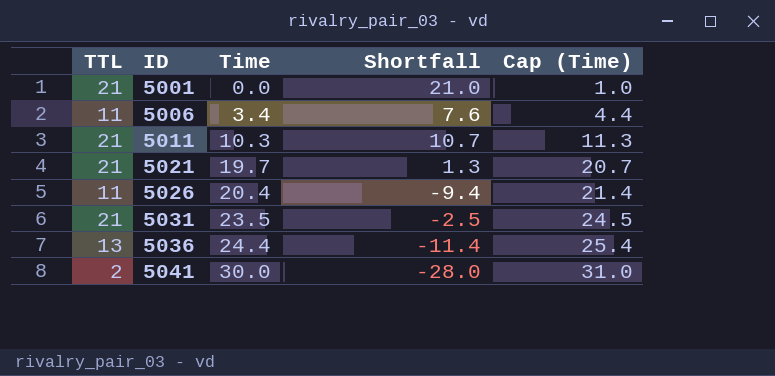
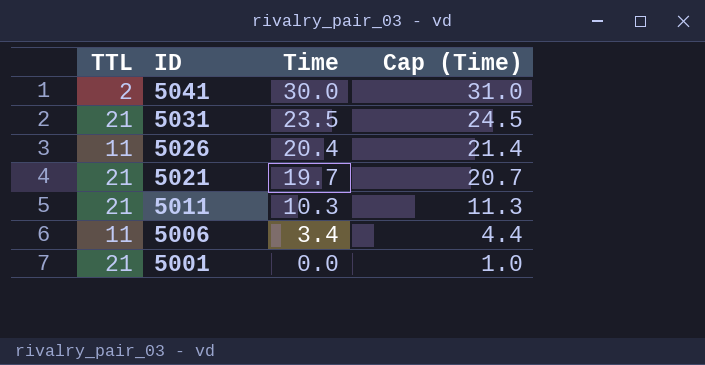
row order: ID ascending -> ID descending
column Shortfall | formula: [TTL] - [Time] -> none
row 5036: 13 | 24.4 | -11.4 | 25.4 -> none

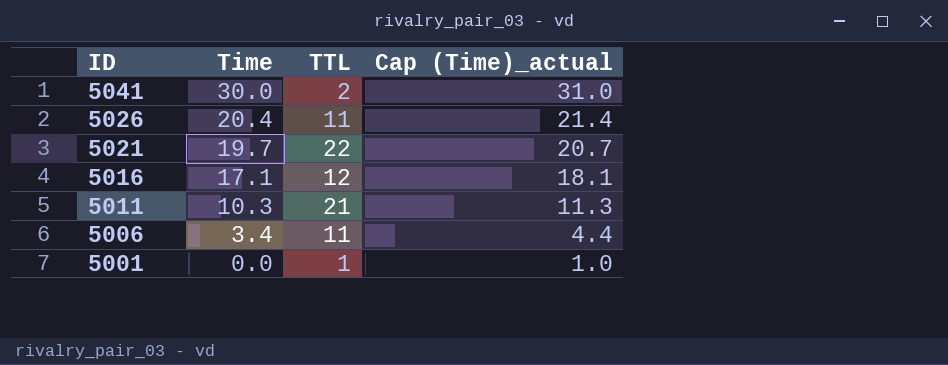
column TTL | position: 1 -> 3
column name: Cap (Time) -> Cap (Time)_actual
row 5031: 21 | 23.5 | 24.5 -> none
5021 | TTL: 21 -> 22
row 5016: none -> 17.1 | 12 | 18.1
5001 | TTL: 21 -> 1

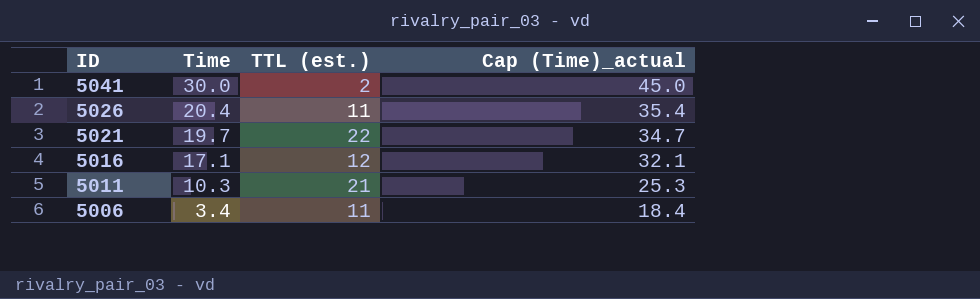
column name: TTL -> TTL (est.)
column Cap (Time)_actual | formula: [Time] + 1 -> [Time] + 15
row 5001: 0.0 | 1 | 1.0 -> none

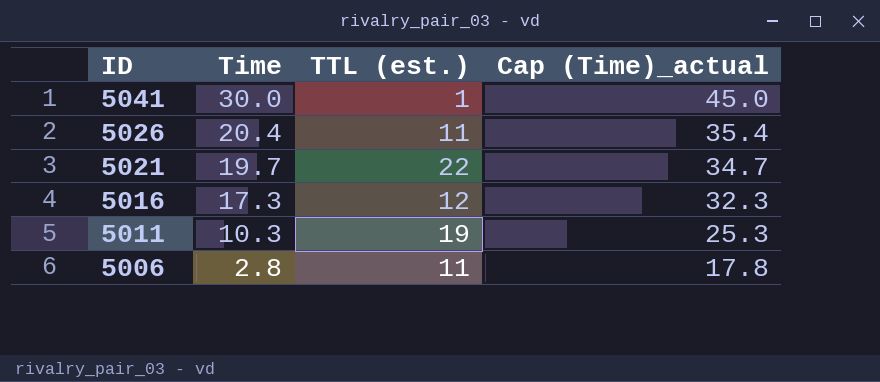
5041 | TTL (est.): 2 -> 1
5016 | Time: 17.1 -> 17.3
5016 | Cap (Time)_actual: 32.1 -> 32.3
5011 | TTL (est.): 21 -> 19
5006 | Time: 3.4 -> 2.8
5006 | Cap (Time)_actual: 18.4 -> 17.8

